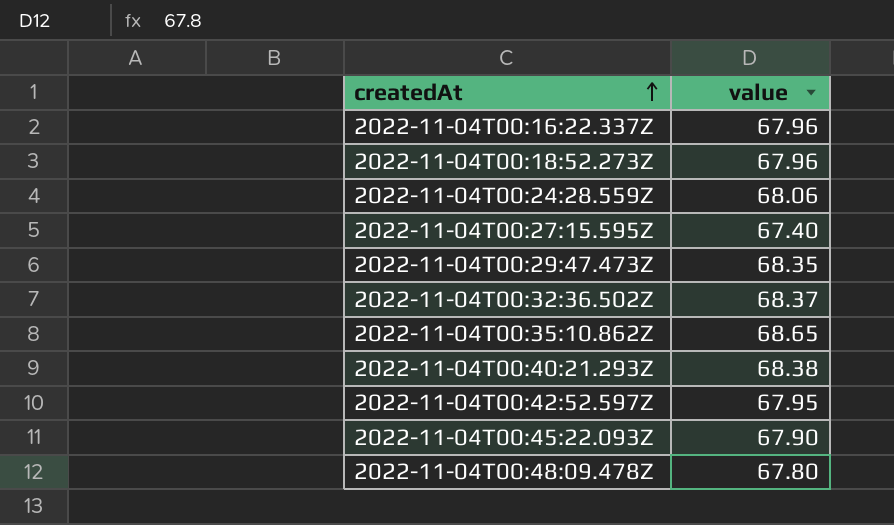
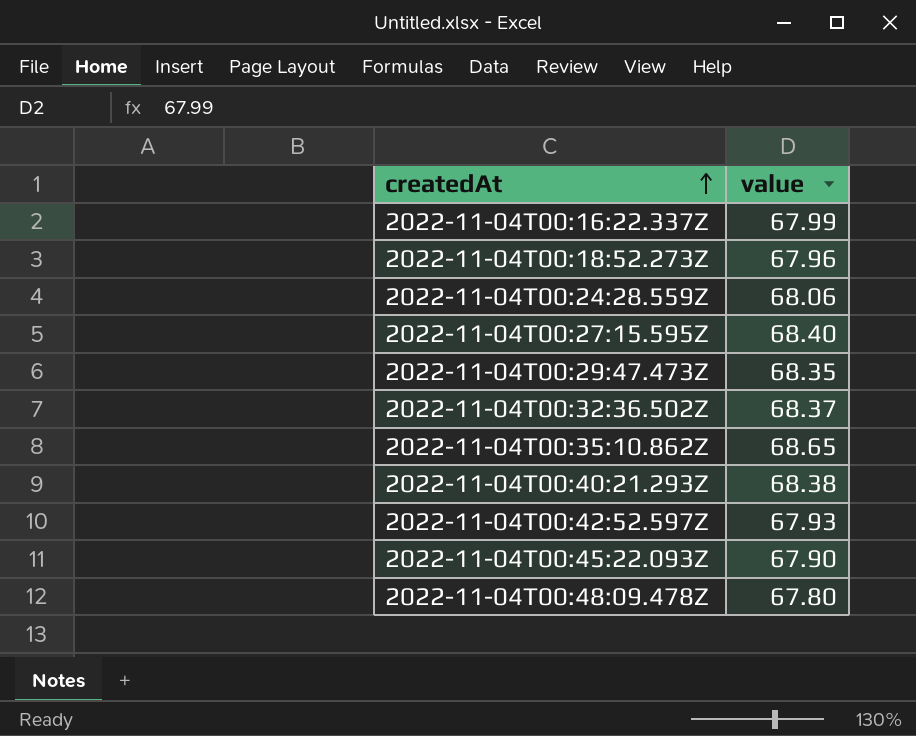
2022-11-04T00:16:22.337Z | value: 67.96 -> 67.99
2022-11-04T00:27:15.595Z | value: 67.40 -> 68.40
2022-11-04T00:42:52.597Z | value: 67.95 -> 67.93

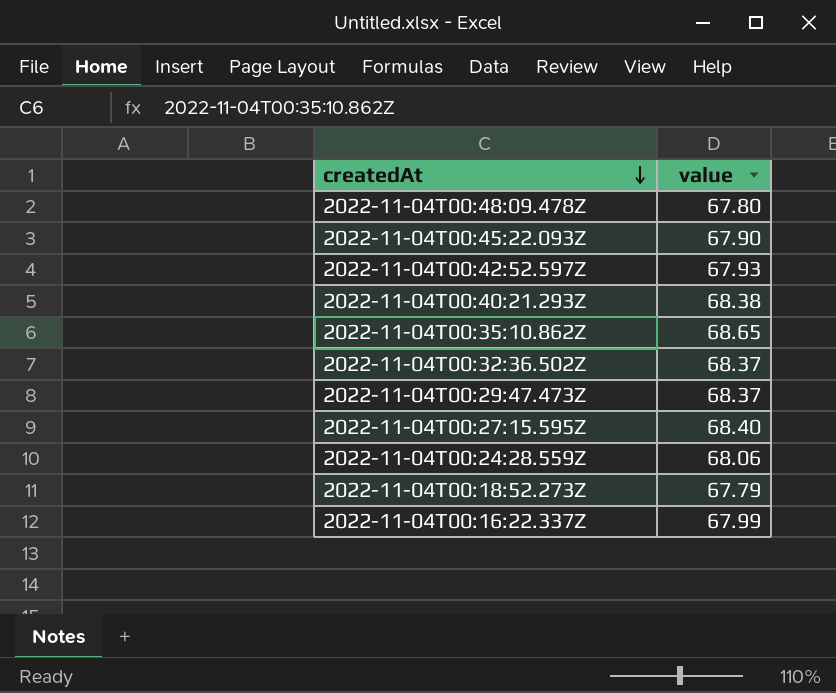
row order: createdAt ascending -> createdAt descending
2022-11-04T00:29:47.473Z | value: 68.35 -> 68.37
2022-11-04T00:18:52.273Z | value: 67.96 -> 67.79

